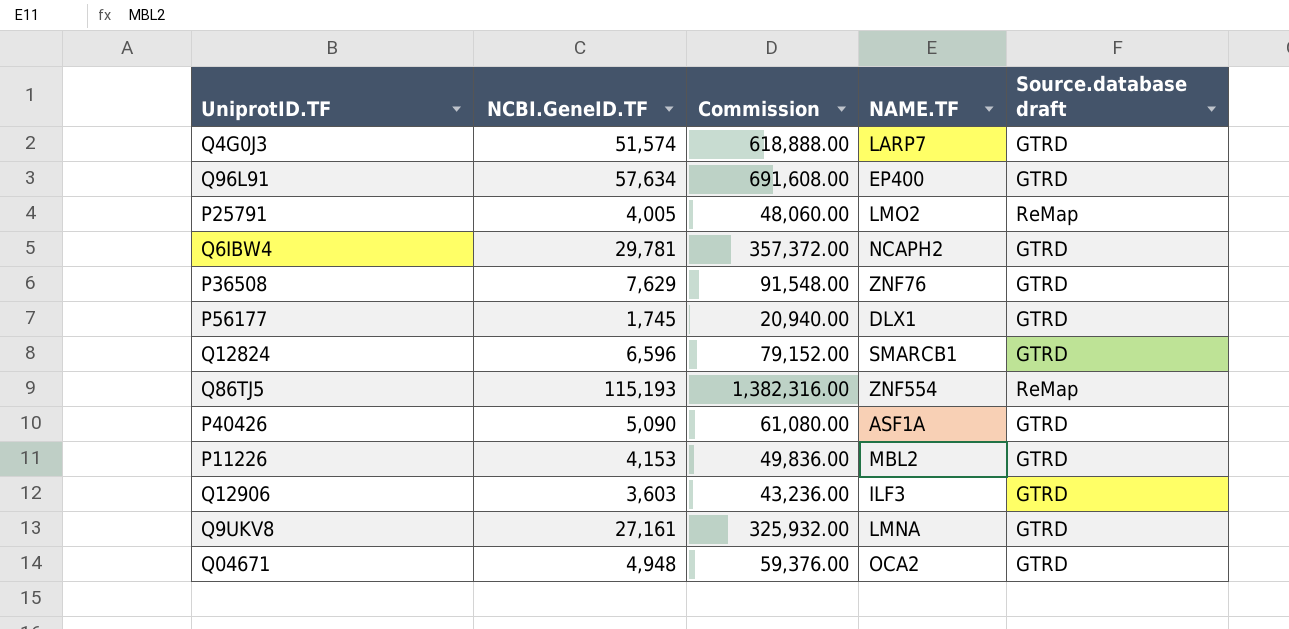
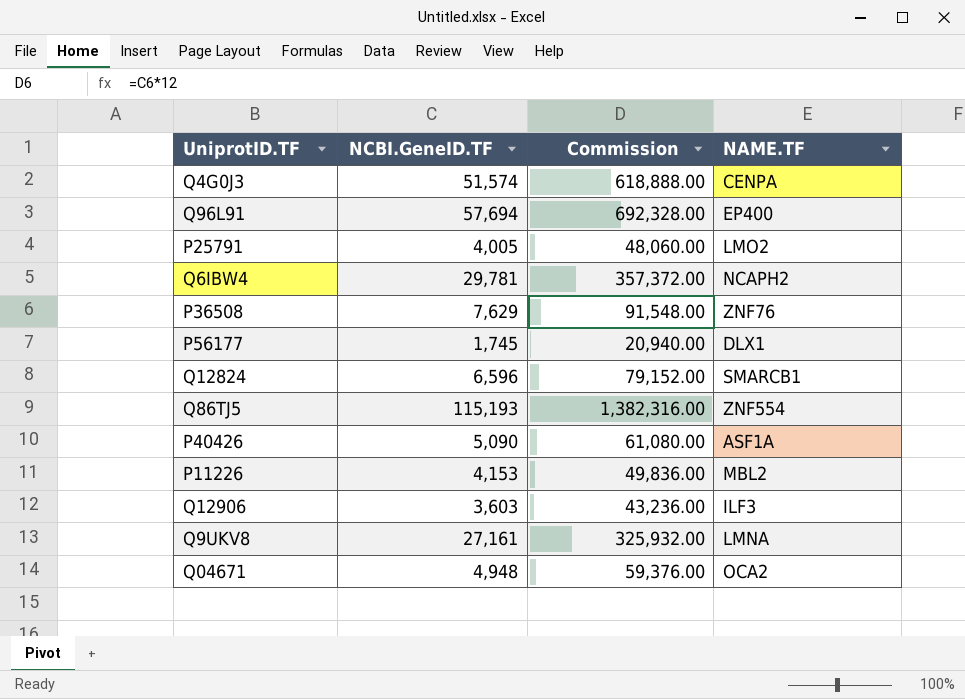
column Source.database draft | position: 5 -> none
Q4G0J3 | NAME.TF: LARP7 -> CENPA
Q96L91 | NCBI.GeneID.TF: 57,634 -> 57,694
Q96L91 | Commission: 691,608.00 -> 692,328.00

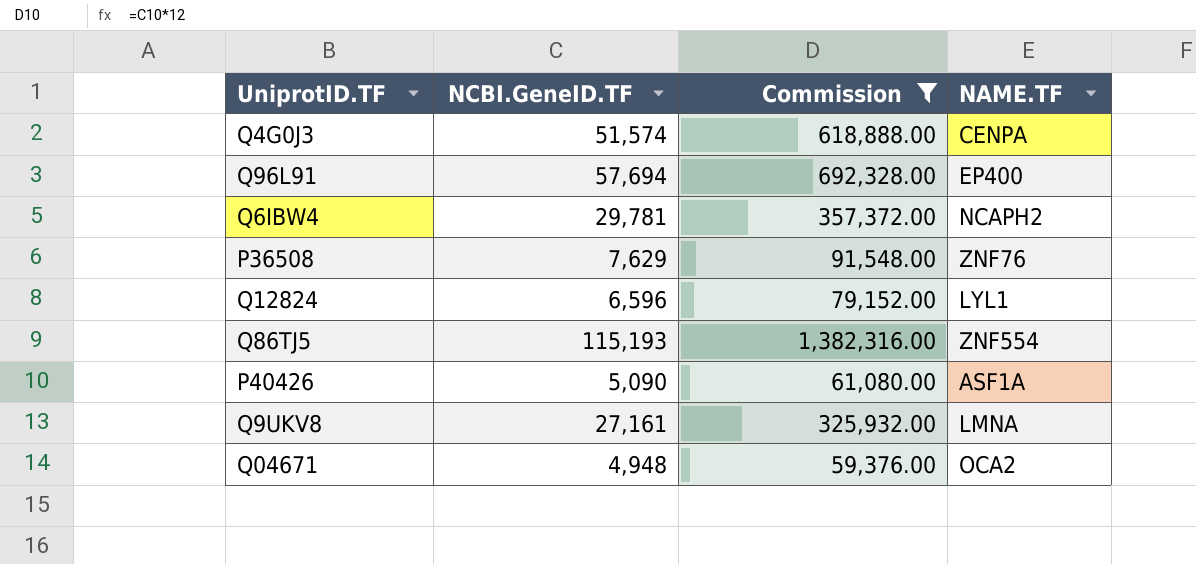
filter: none -> Commission >= 59,376.00
Q12824 | NAME.TF: SMARCB1 -> LYL1

